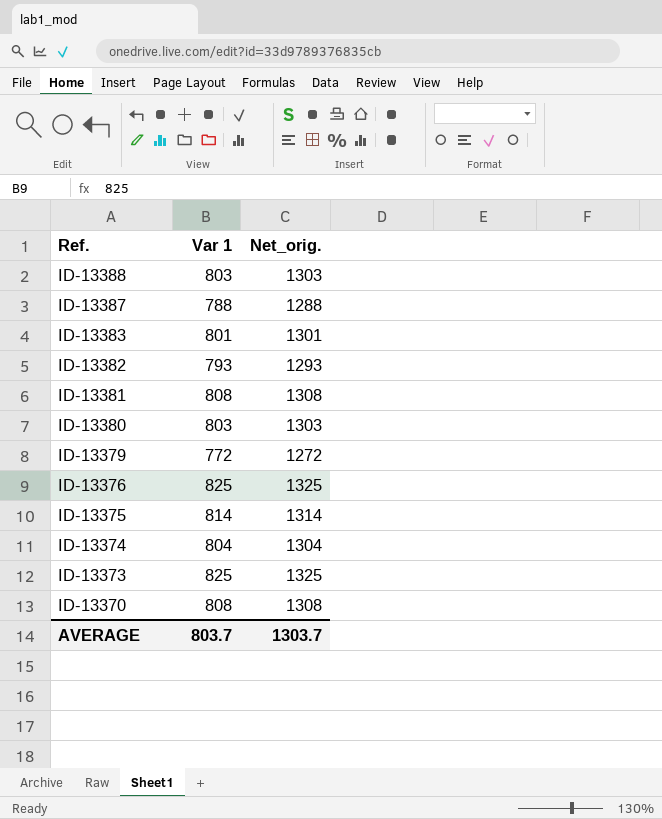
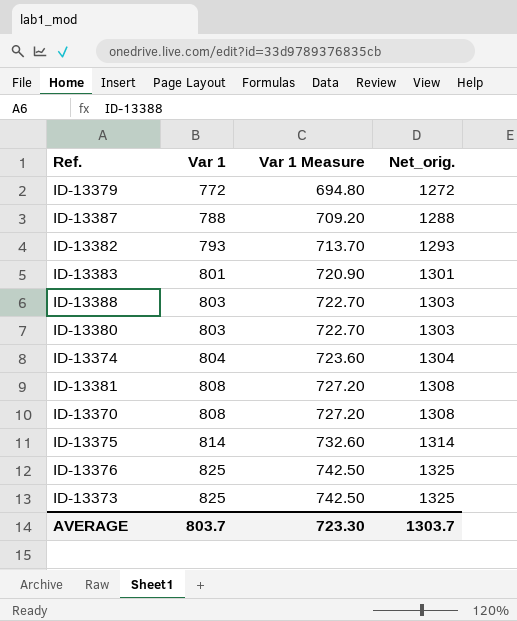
row order: Ref. descending -> Var 1 ascending
column Var 1 Measure | formula: none -> [Var 1] * 0.9

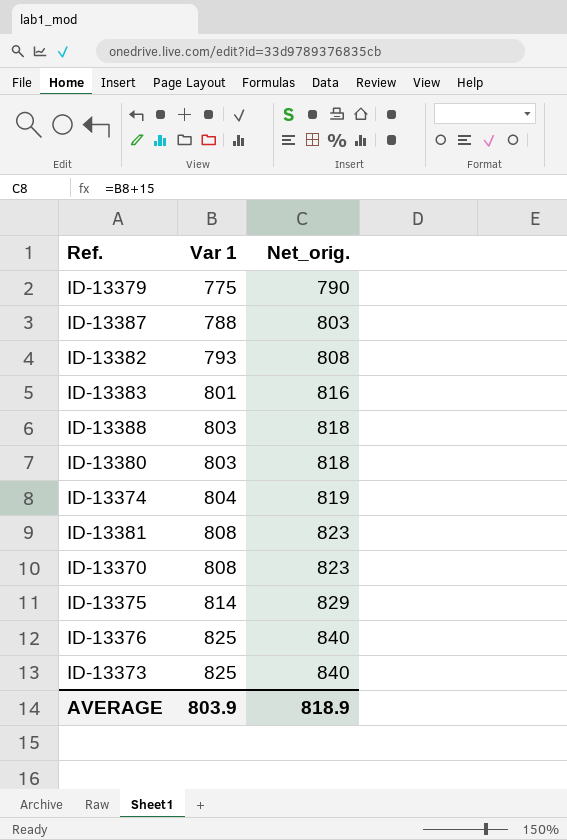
column Var 1 Measure | formula: [Var 1] * 0.9 -> none
column Net_orig. | formula: [Var 1] + 500 -> [Var 1] + 15
ID-13379 | Var 1: 772 -> 775
AVERAGE | Var 1: 803.7 -> 803.9
AVERAGE | Net_orig.: 1303.7 -> 818.9

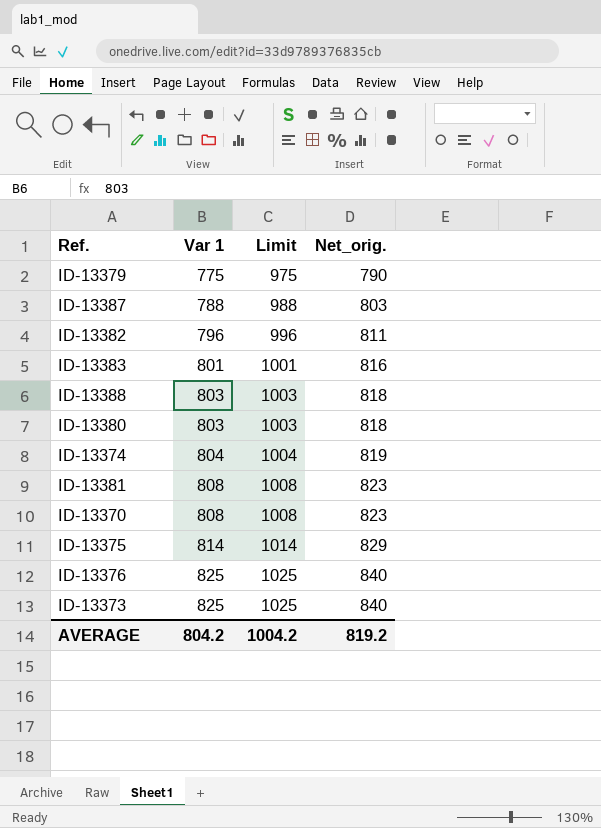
column Limit | formula: none -> [Var 1] + 200
ID-13382 | Var 1: 793 -> 796
ID-13382 | Net_orig.: 808 -> 811
AVERAGE | Var 1: 803.9 -> 804.2
AVERAGE | Net_orig.: 818.9 -> 819.2

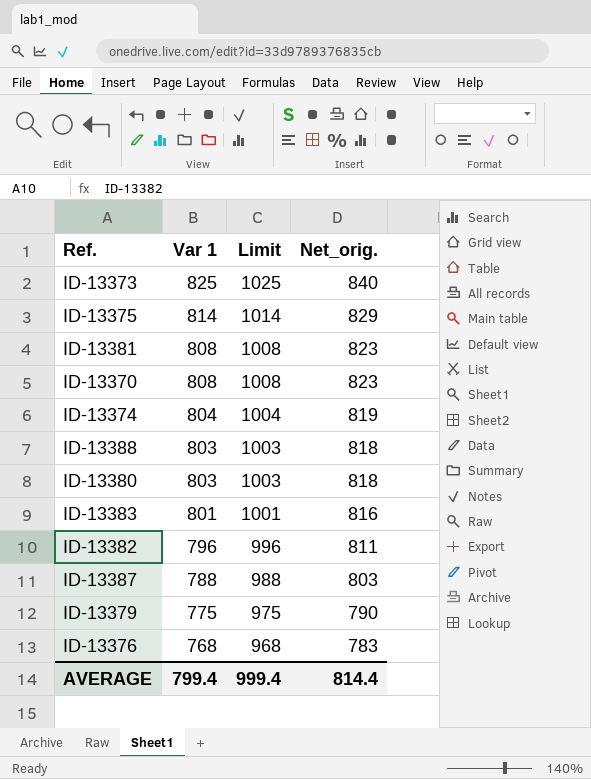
row order: Var 1 ascending -> Var 1 descending
ID-13376 | Var 1: 825 -> 768
ID-13376 | Limit: 1025 -> 968
ID-13376 | Net_orig.: 840 -> 783
AVERAGE | Var 1: 804.2 -> 799.4
AVERAGE | Limit: 1004.2 -> 999.4
AVERAGE | Net_orig.: 819.2 -> 814.4

